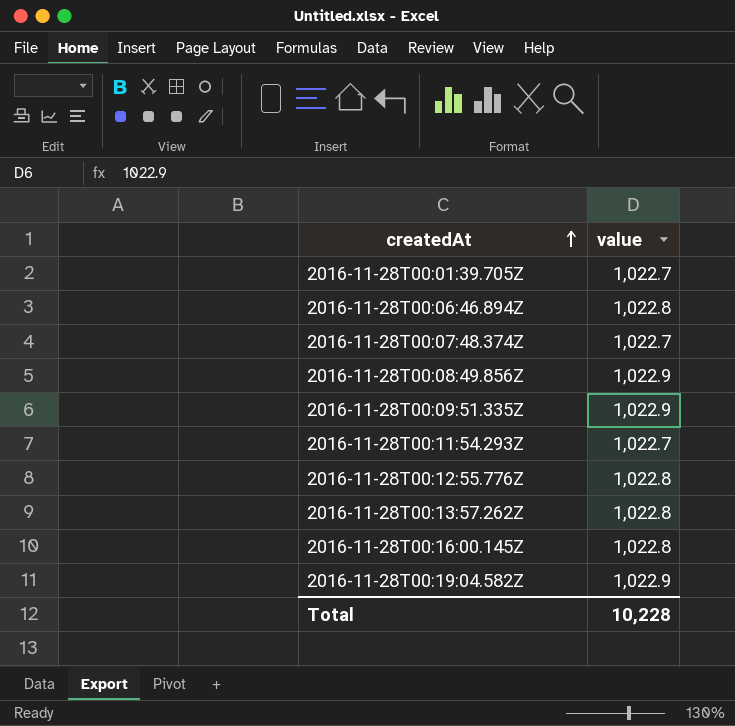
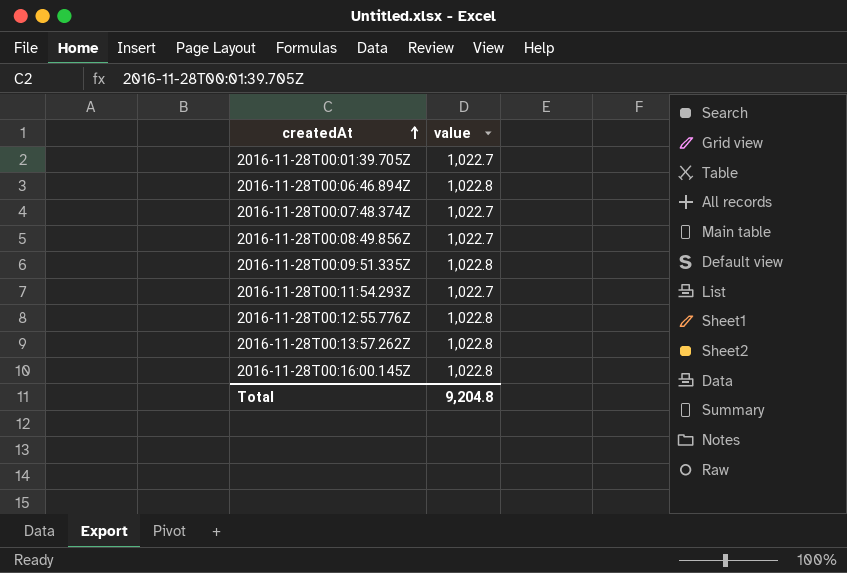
row 2016-11-28T00:19:04.582Z: 1,022.9 -> none
2016-11-28T00:08:49.856Z | value: 1,022.9 -> 1,022.7
2016-11-28T00:09:51.335Z | value: 1,022.9 -> 1,022.8
Total | value: 10,228 -> 9,204.8

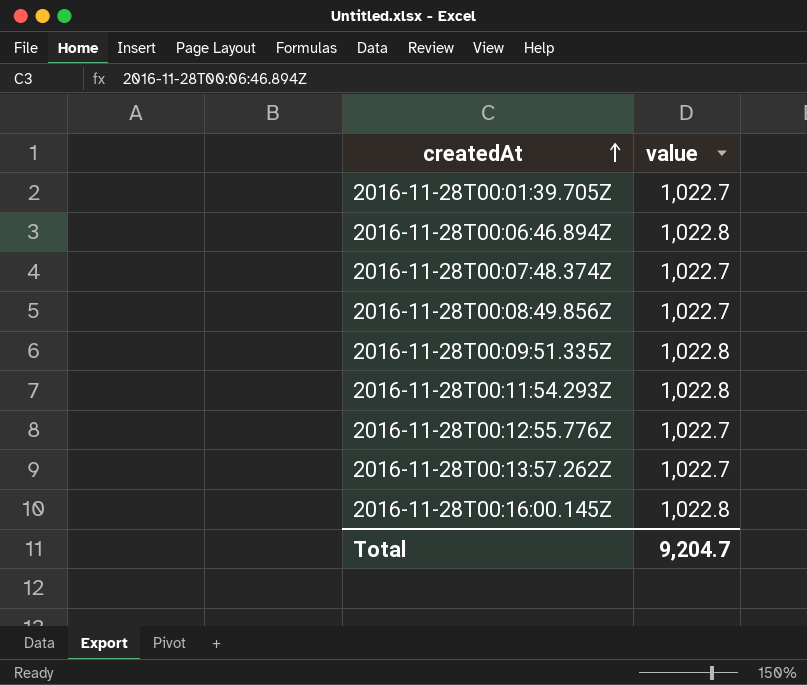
2016-11-28T00:11:54.293Z | value: 1,022.7 -> 1,022.8
2016-11-28T00:12:55.776Z | value: 1,022.8 -> 1,022.7
2016-11-28T00:13:57.262Z | value: 1,022.8 -> 1,022.7
Total | value: 9,204.8 -> 9,204.7

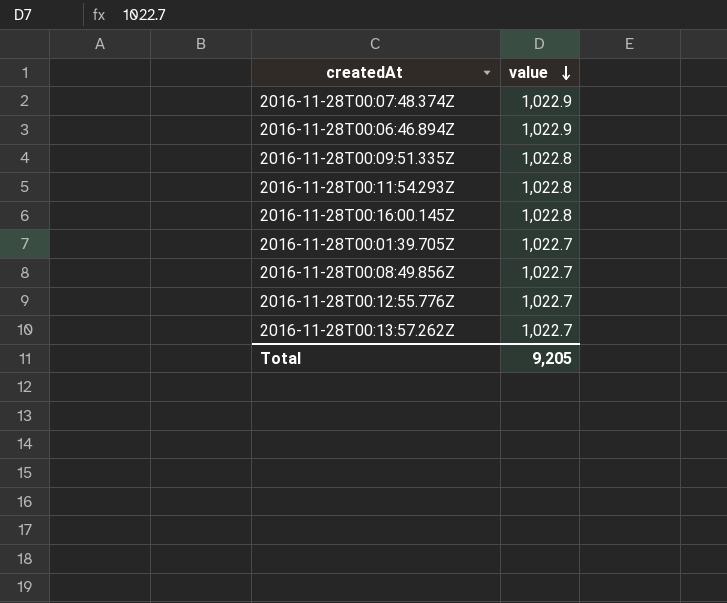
row order: createdAt ascending -> value descending
2016-11-28T00:07:48.374Z | value: 1,022.7 -> 1,022.9
2016-11-28T00:06:46.894Z | value: 1,022.8 -> 1,022.9
Total | value: 9,204.7 -> 9,205

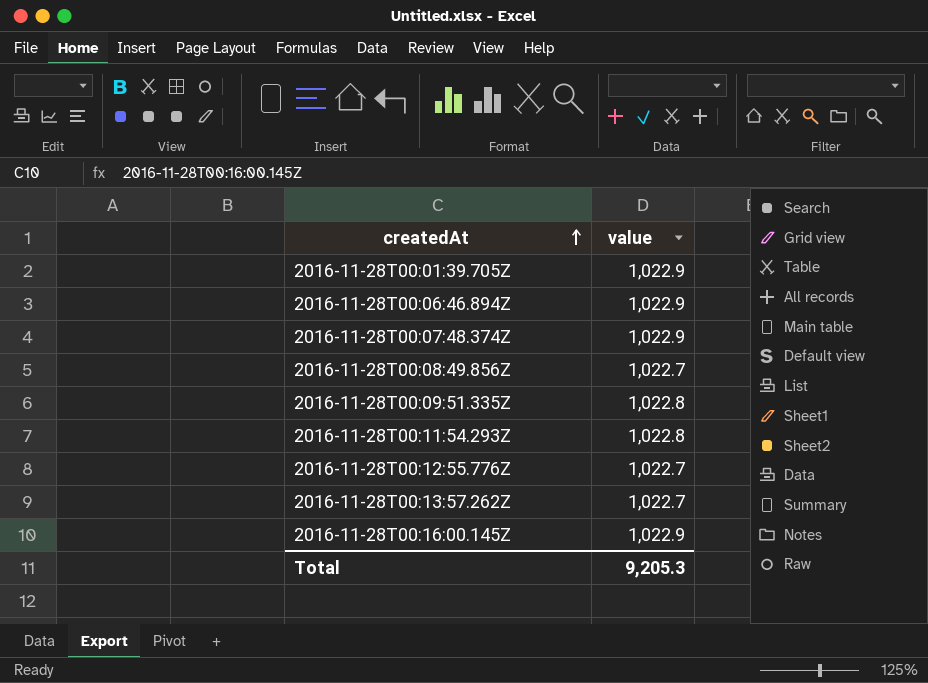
row order: value descending -> createdAt ascending
2016-11-28T00:01:39.705Z | value: 1,022.7 -> 1,022.9
2016-11-28T00:16:00.145Z | value: 1,022.8 -> 1,022.9
Total | value: 9,205 -> 9,205.3

